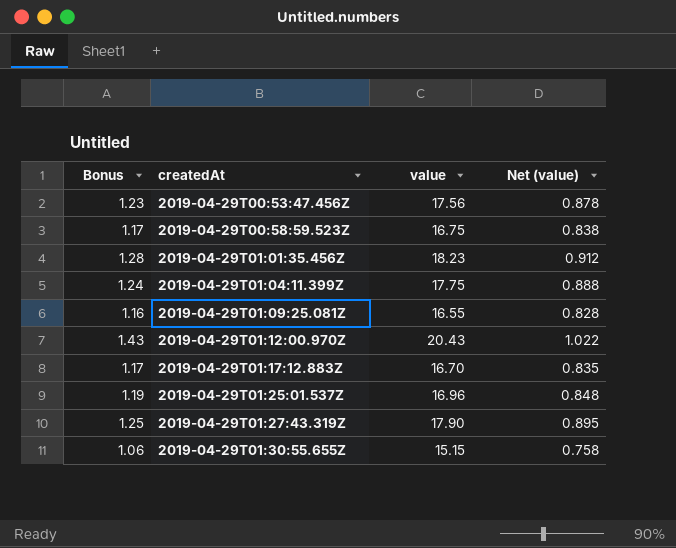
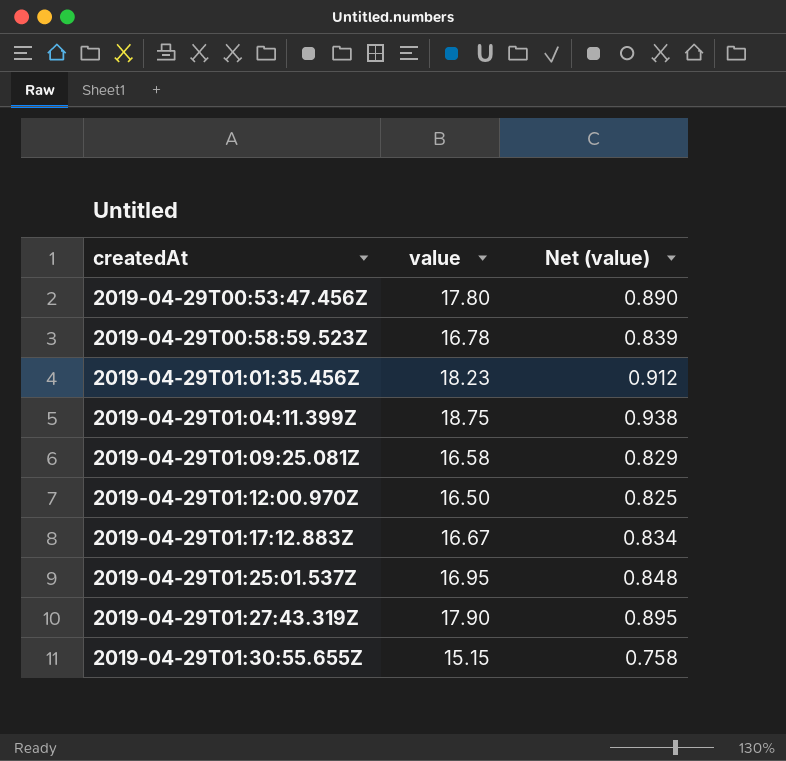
column Bonus | formula: [value] * 0.07 -> none
2019-04-29T00:53:47.456Z | value: 17.56 -> 17.80
2019-04-29T00:53:47.456Z | Net (value): 0.878 -> 0.890
2019-04-29T00:58:59.523Z | value: 16.75 -> 16.78
2019-04-29T00:58:59.523Z | Net (value): 0.838 -> 0.839
2019-04-29T01:04:11.399Z | value: 17.75 -> 18.75
2019-04-29T01:04:11.399Z | Net (value): 0.888 -> 0.938
2019-04-29T01:09:25.081Z | value: 16.55 -> 16.58
2019-04-29T01:09:25.081Z | Net (value): 0.828 -> 0.829
2019-04-29T01:12:00.970Z | value: 20.43 -> 16.50
2019-04-29T01:12:00.970Z | Net (value): 1.022 -> 0.825
2019-04-29T01:17:12.883Z | value: 16.70 -> 16.67
2019-04-29T01:17:12.883Z | Net (value): 0.835 -> 0.834
2019-04-29T01:25:01.537Z | value: 16.96 -> 16.95

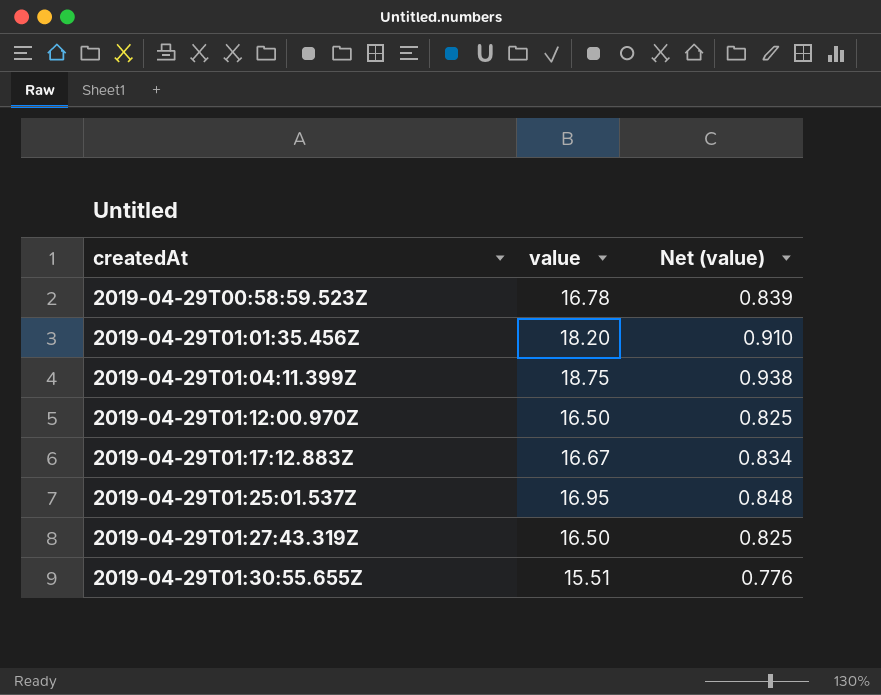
row 2019-04-29T00:53:47.456Z: 17.80 | 0.890 -> none
row 2019-04-29T01:09:25.081Z: 16.58 | 0.829 -> none
2019-04-29T01:01:35.456Z | value: 18.23 -> 18.20
2019-04-29T01:01:35.456Z | Net (value): 0.912 -> 0.910
2019-04-29T01:27:43.319Z | value: 17.90 -> 16.50
2019-04-29T01:27:43.319Z | Net (value): 0.895 -> 0.825
2019-04-29T01:30:55.655Z | value: 15.15 -> 15.51
2019-04-29T01:30:55.655Z | Net (value): 0.758 -> 0.776

